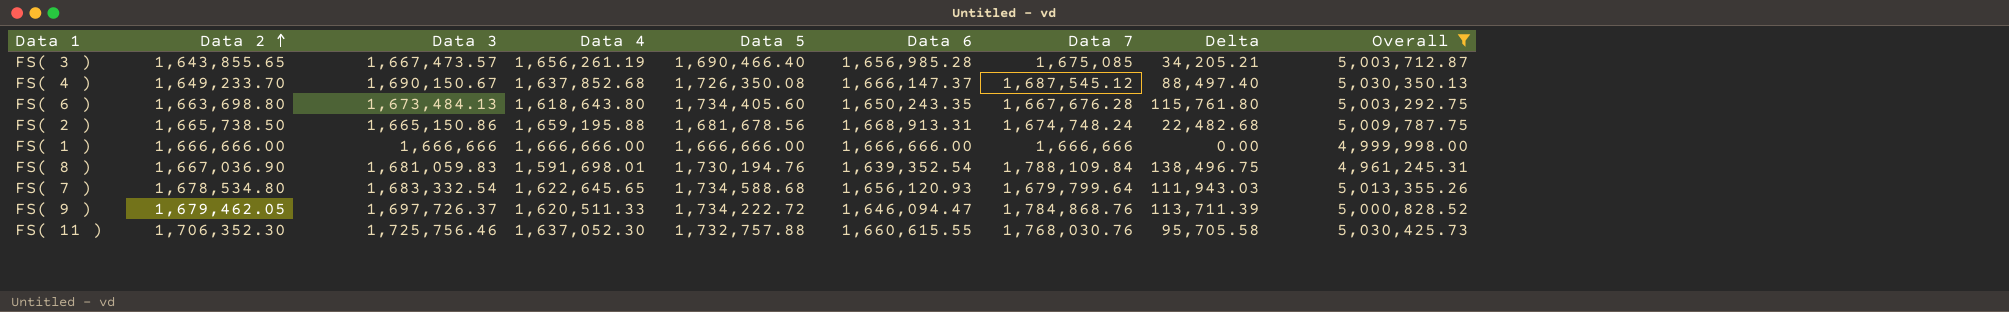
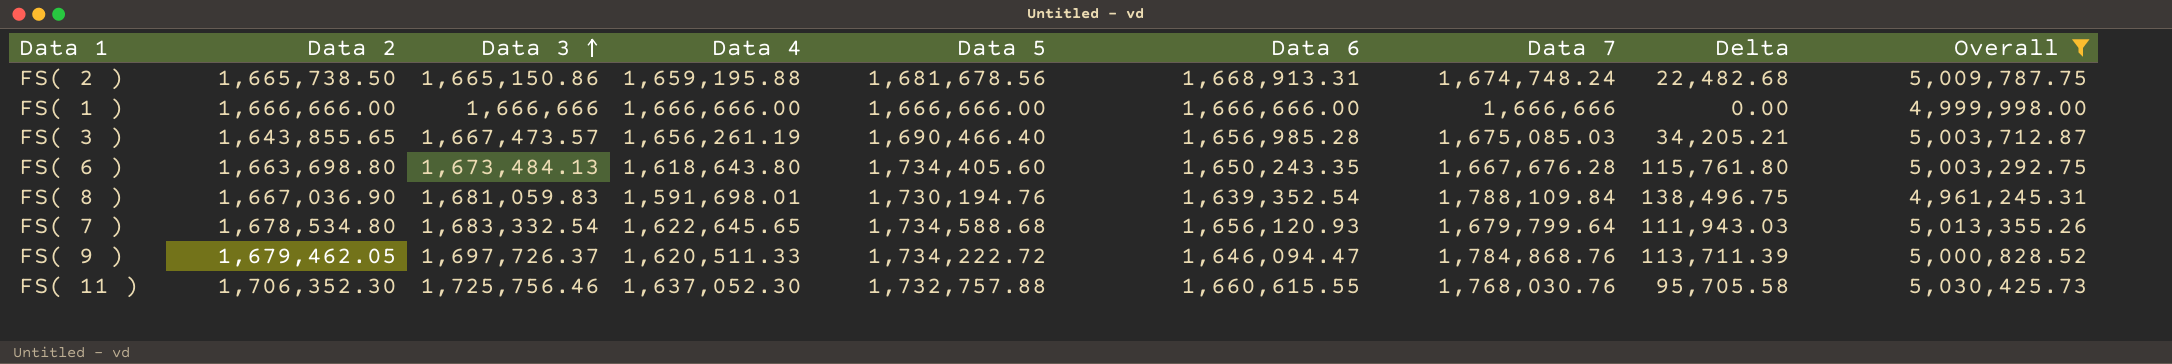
row order: Data 2 ascending -> Data 3 ascending
row FS( 4 ): 1,649,233.70 | 1,690,150.67 | 1,637,852.68 | 1,726,350.08 | 1,666,147.37 | 1,687,545.12 | 88,497.40 | 5,030,350.13 -> none
FS( 3 ) | Data 7: 1,675,085 -> 1,675,085.03

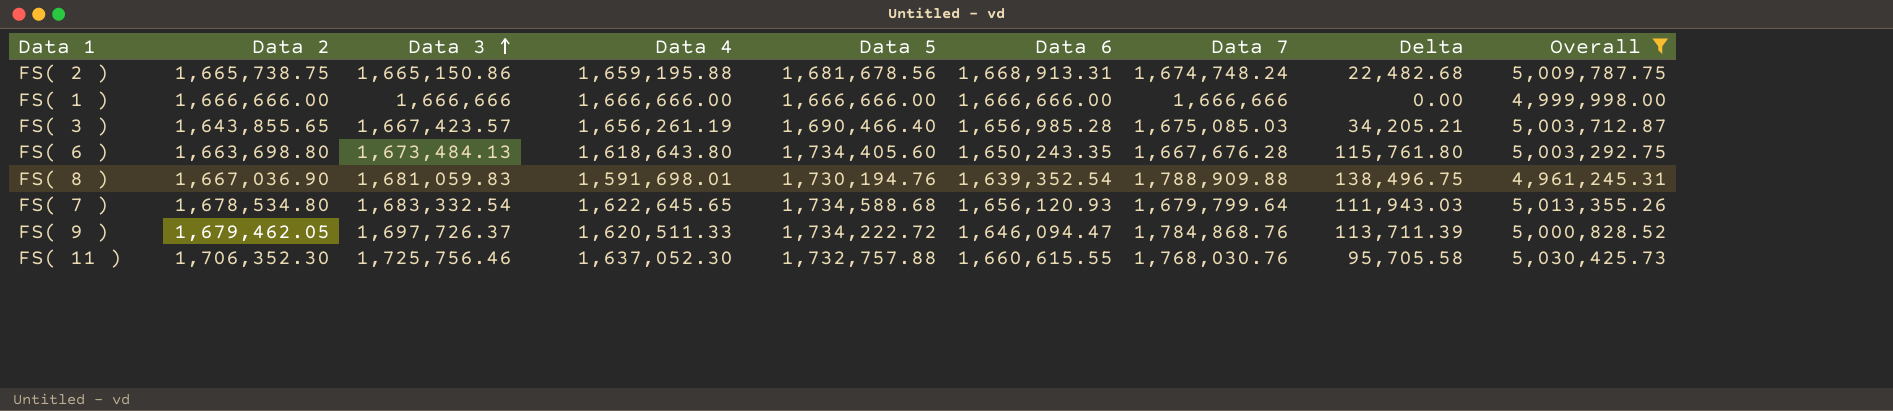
FS( 2 ) | Data 2: 1,665,738.50 -> 1,665,738.75
FS( 3 ) | Data 3: 1,667,473.57 -> 1,667,423.57
FS( 8 ) | Data 7: 1,788,109.84 -> 1,788,909.88

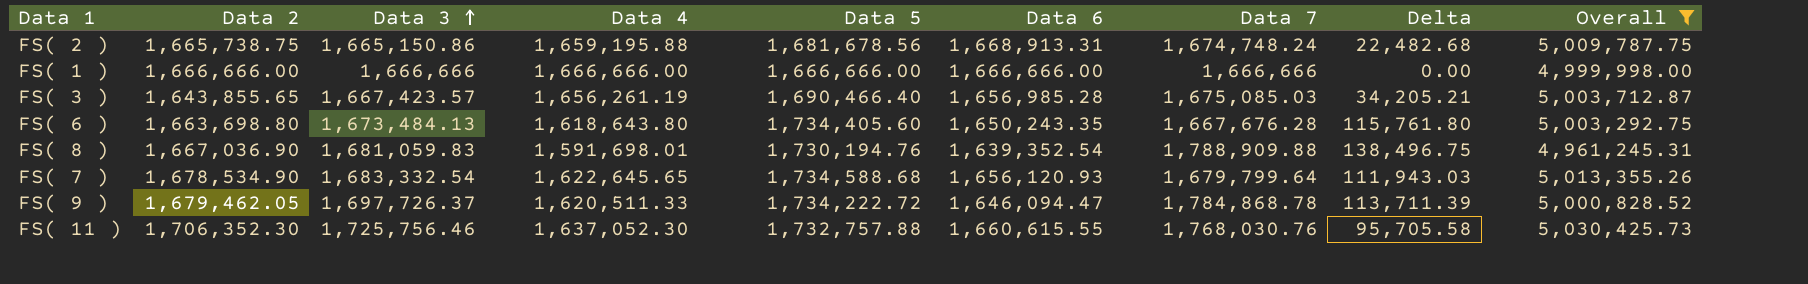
FS( 7 ) | Data 2: 1,678,534.80 -> 1,678,534.90
FS( 9 ) | Data 7: 1,784,868.76 -> 1,784,868.78

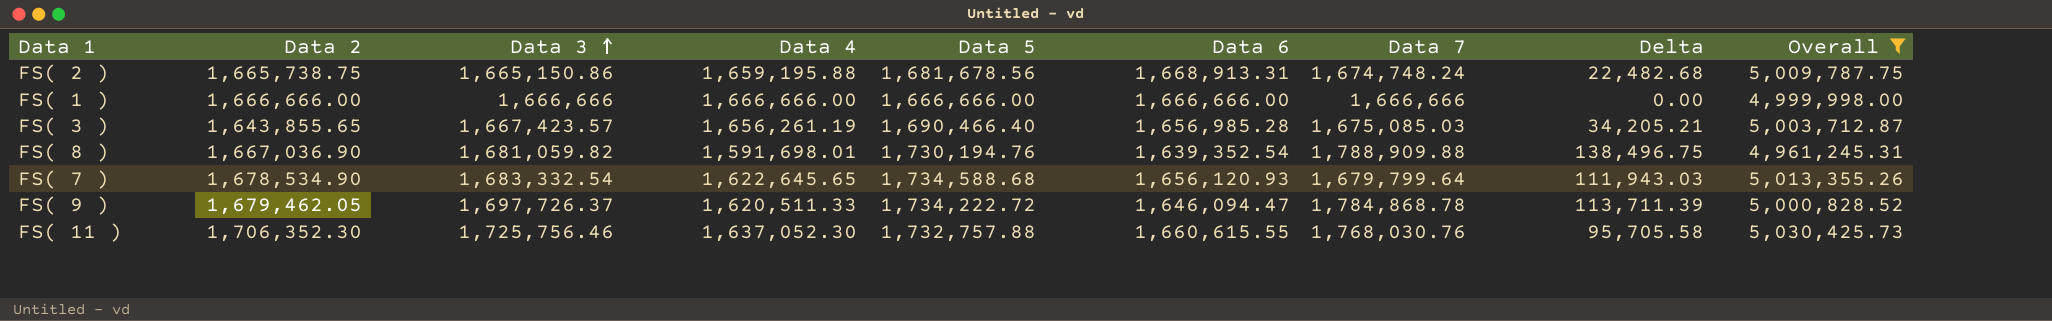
row FS( 6 ): 1,663,698.80 | 1,673,484.13 | 1,618,643.80 | 1,734,405.60 | 1,650,243.35 | 1,667,676.28 | 115,761.80 | 5,003,292.75 -> none
FS( 8 ) | Data 3: 1,681,059.83 -> 1,681,059.82

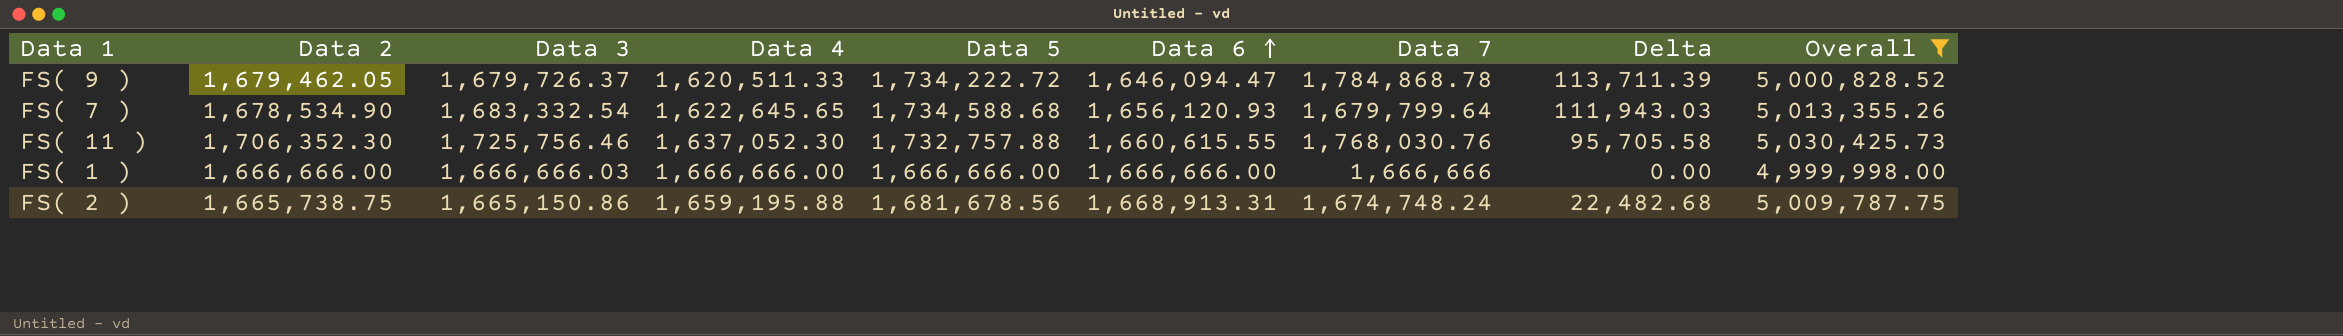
row order: Data 3 ascending -> Data 6 ascending
row FS( 3 ): 1,643,855.65 | 1,667,423.57 | 1,656,261.19 | 1,690,466.40 | 1,656,985.28 | 1,675,085.03 | 34,205.21 | 5,003,712.87 -> none
row FS( 8 ): 1,667,036.90 | 1,681,059.82 | 1,591,698.01 | 1,730,194.76 | 1,639,352.54 | 1,788,909.88 | 138,496.75 | 4,961,245.31 -> none
FS( 9 ) | Data 3: 1,697,726.37 -> 1,679,726.37
FS( 1 ) | Data 3: 1,666,666 -> 1,666,666.03

